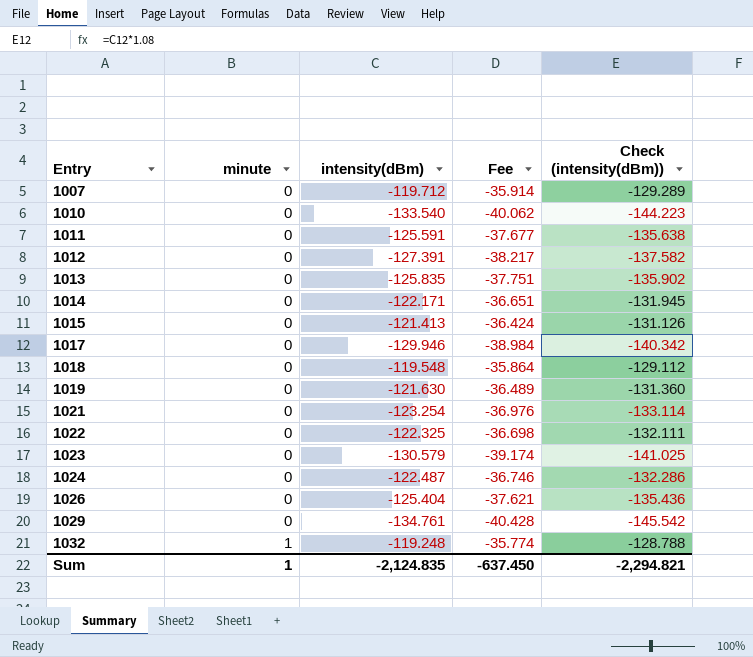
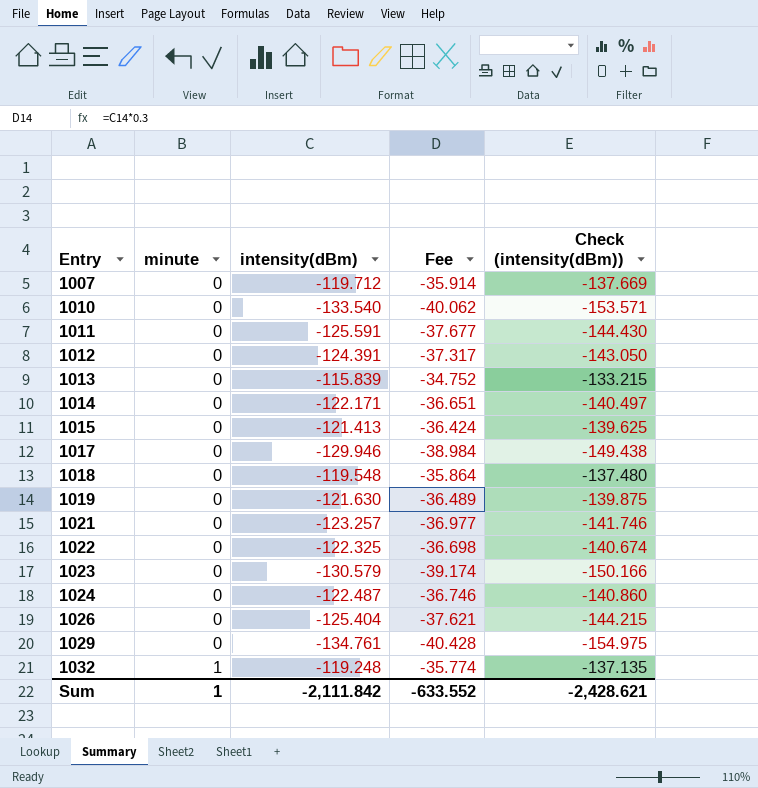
column Check (intensity(dBm)) | formula: [intensity(dBm)] * 1.08 -> [intensity(dBm)] * 1.15
1012 | intensity(dBm): -127.391 -> -124.391
1012 | Fee: -38.217 -> -37.317
1013 | intensity(dBm): -125.835 -> -115.839
1013 | Fee: -37.751 -> -34.752
1021 | intensity(dBm): -123.254 -> -123.257
1021 | Fee: -36.976 -> -36.977
Sum | intensity(dBm): -2,124.835 -> -2,111.842
Sum | Fee: -637.450 -> -633.552
Sum | Check (intensity(dBm)): -2,294.821 -> -2,428.621

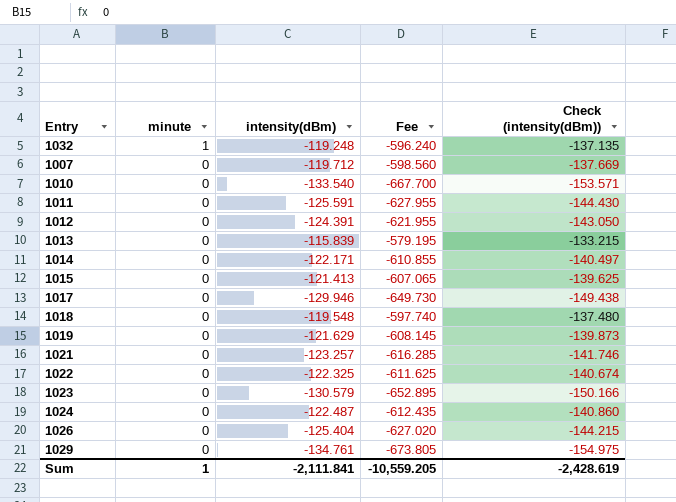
row order: Entry ascending -> minute descending
column Fee | formula: [intensity(dBm)] * 0.3 -> [intensity(dBm)] * 5
1019 | intensity(dBm): -121.630 -> -121.629
1019 | Check (intensity(dBm)): -139.875 -> -139.873
Sum | intensity(dBm): -2,111.842 -> -2,111.841
Sum | Fee: -633.552 -> -10,559.205
Sum | Check (intensity(dBm)): -2,428.621 -> -2,428.619

